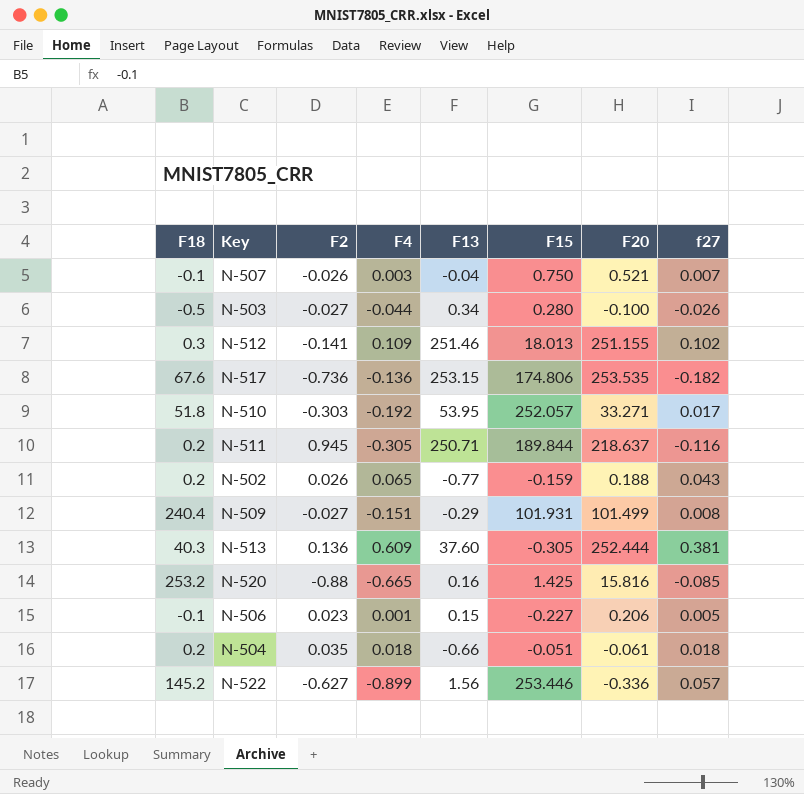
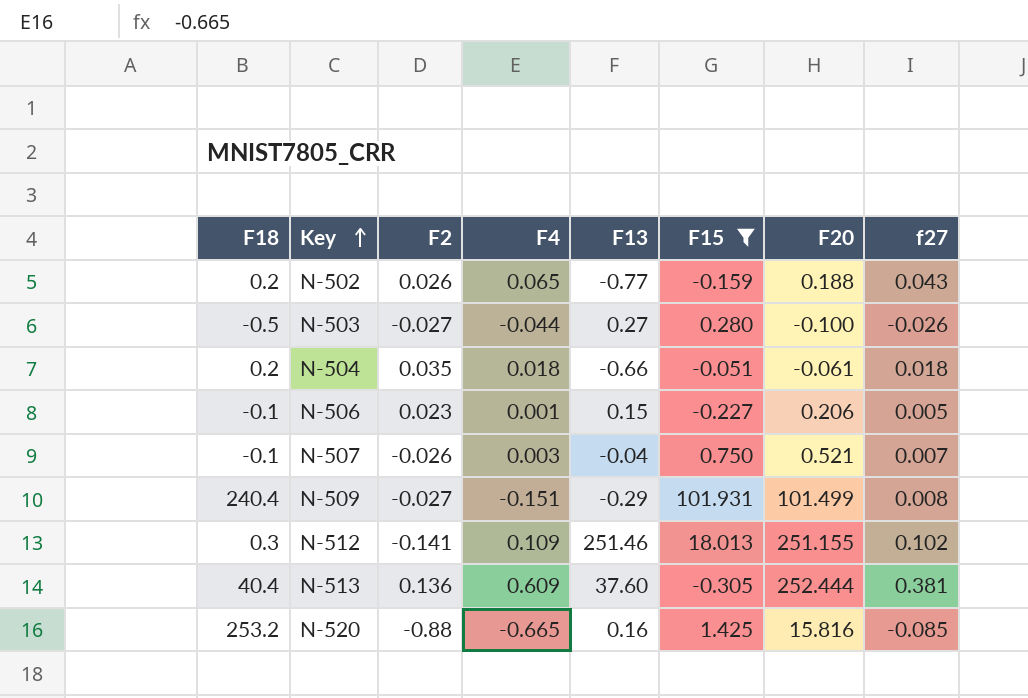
filter: none -> F15 <= 101.931
row order: none -> Key ascending
N-503 | F13: 0.34 -> 0.27
N-513 | F18: 40.3 -> 40.4

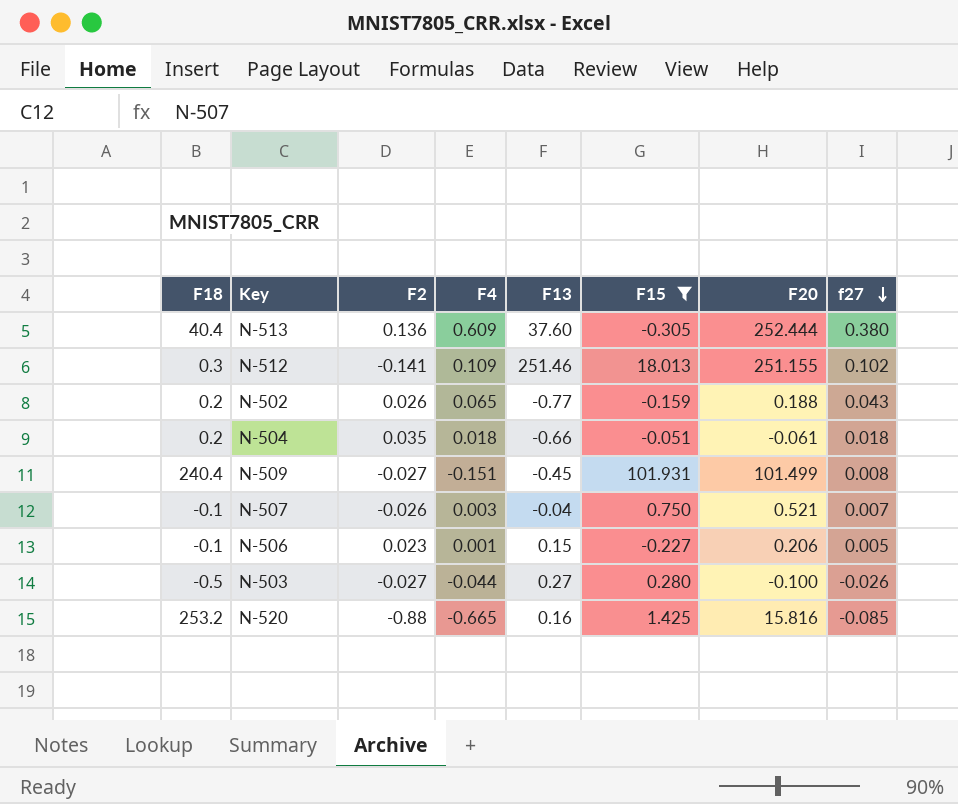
row order: Key ascending -> f27 descending
N-513 | f27: 0.381 -> 0.380
N-509 | F13: -0.29 -> -0.45

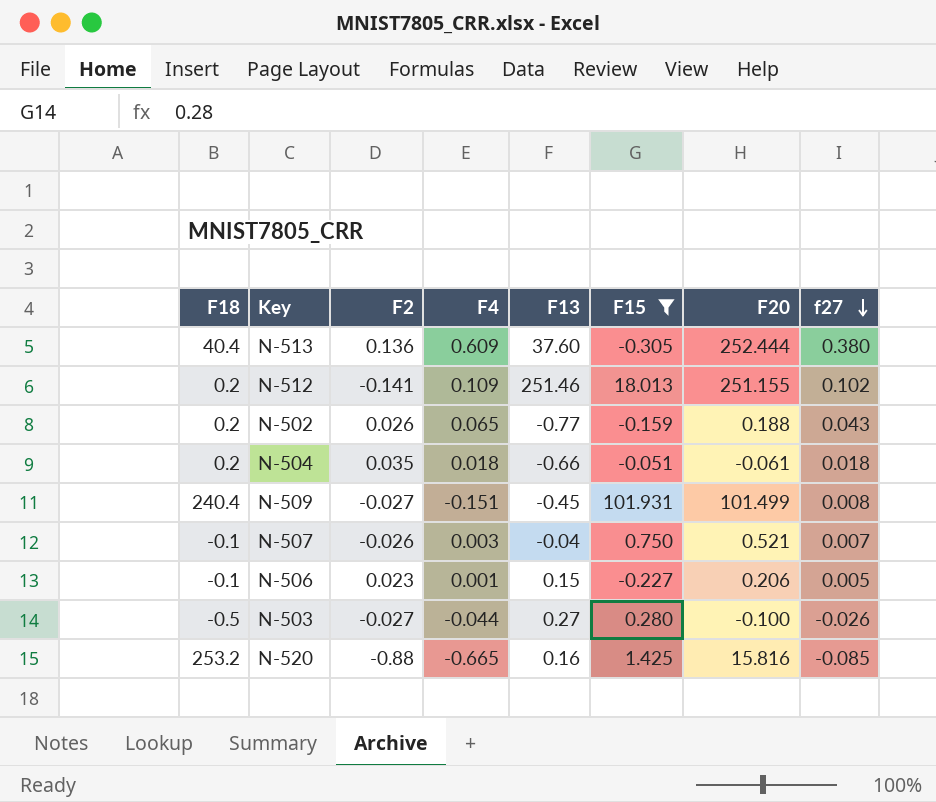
N-512 | F18: 0.3 -> 0.2

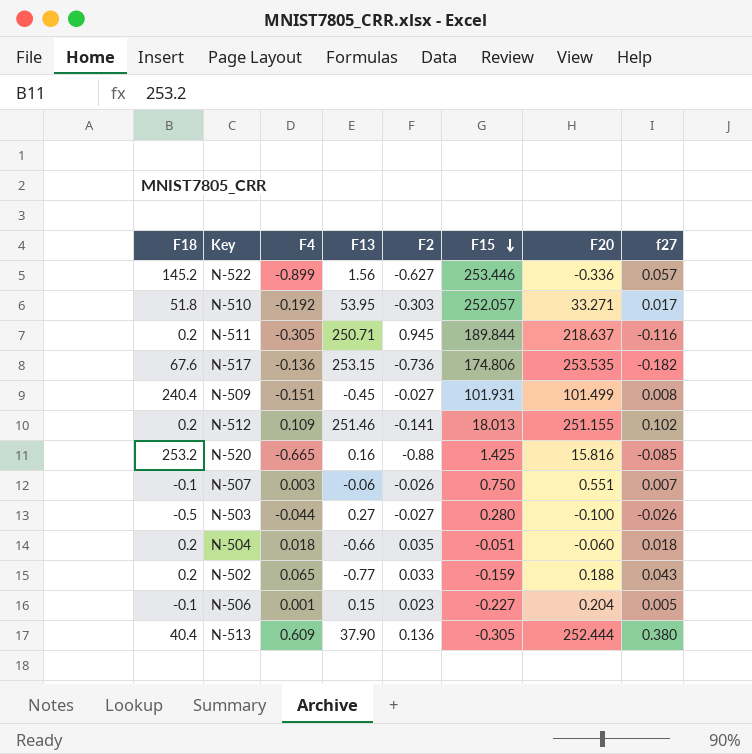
filter: F15 <= 101.931 -> none
row order: f27 descending -> F15 descending
column F2 | position: 3 -> 5
N-507 | F13: -0.04 -> -0.06
N-507 | F20: 0.521 -> 0.551
N-504 | F20: -0.061 -> -0.060
N-502 | F2: 0.026 -> 0.033
N-506 | F20: 0.206 -> 0.204
N-513 | F13: 37.60 -> 37.90

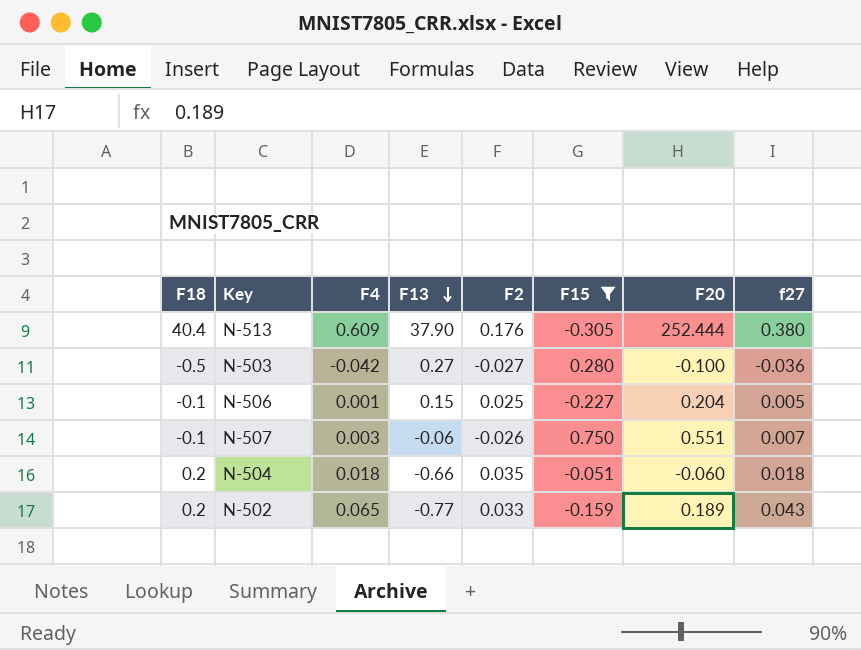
filter: none -> F15 <= 0.750
row order: F15 descending -> F13 descending
N-513 | F2: 0.136 -> 0.176
N-503 | F4: -0.044 -> -0.042
N-503 | f27: -0.026 -> -0.036
N-506 | F2: 0.023 -> 0.025
N-502 | F20: 0.188 -> 0.189

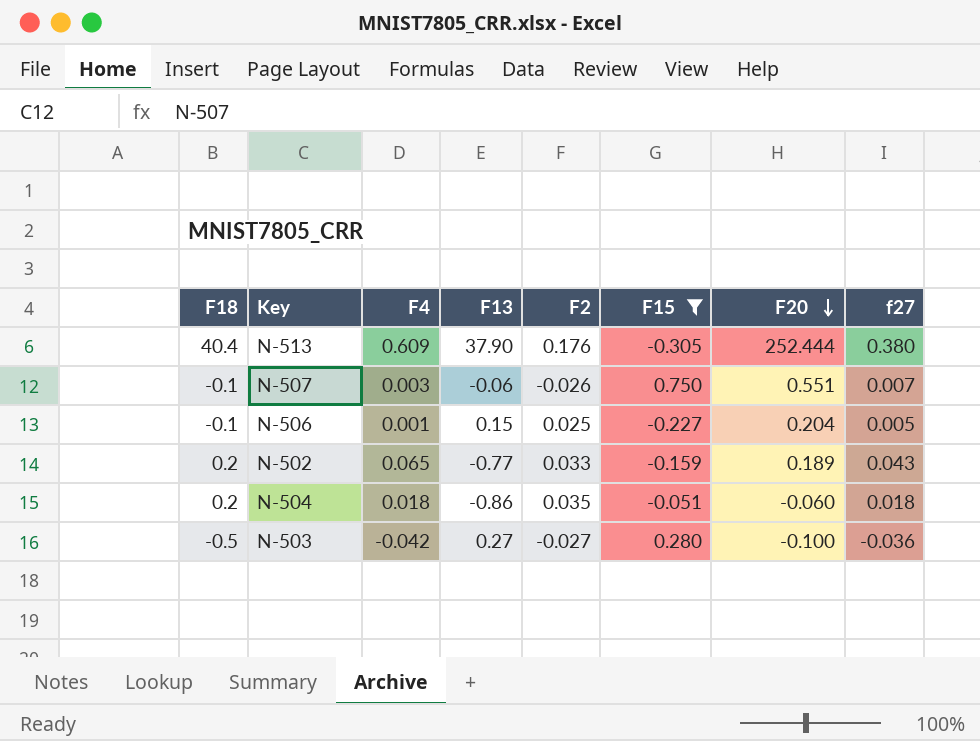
row order: F13 descending -> F20 descending
N-504 | F13: -0.66 -> -0.86

